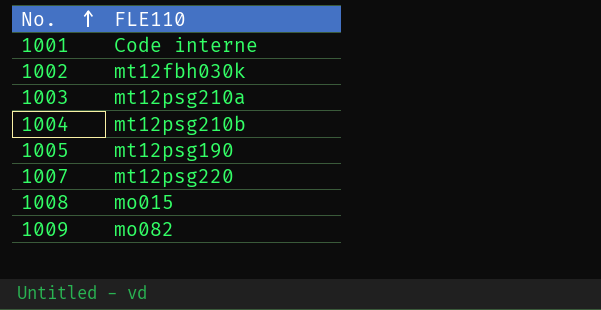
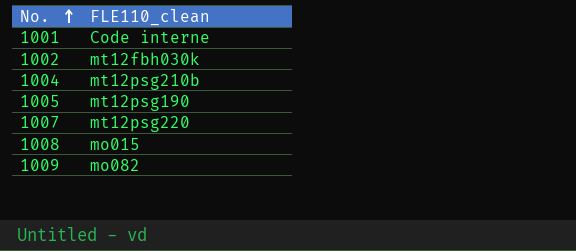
column name: FLE110 -> FLE110_clean
row 1003: mt12psg210a -> none

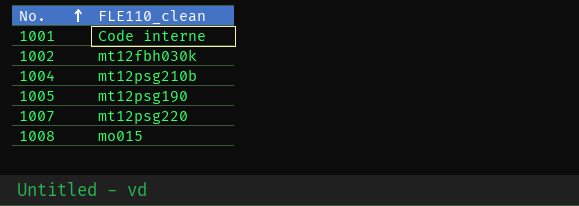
row 1009: mo082 -> none

